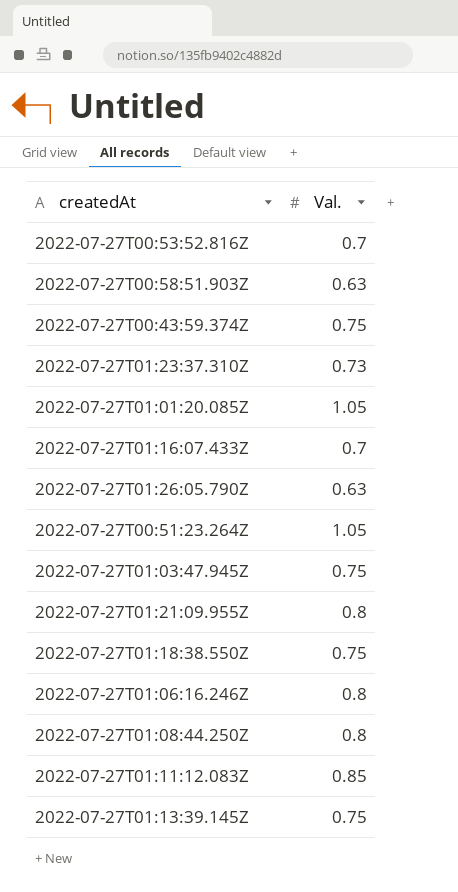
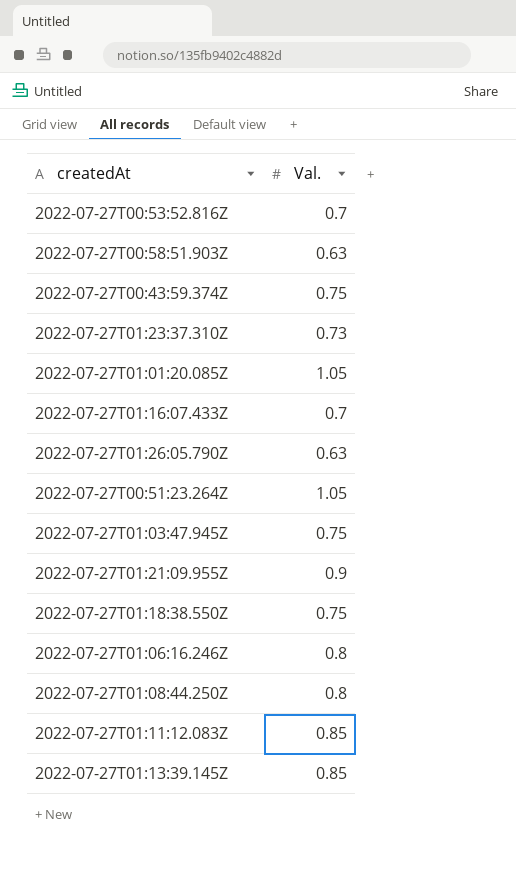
2022-07-27T01:21:09.955Z | Val.: 0.8 -> 0.9
2022-07-27T01:13:39.145Z | Val.: 0.75 -> 0.85

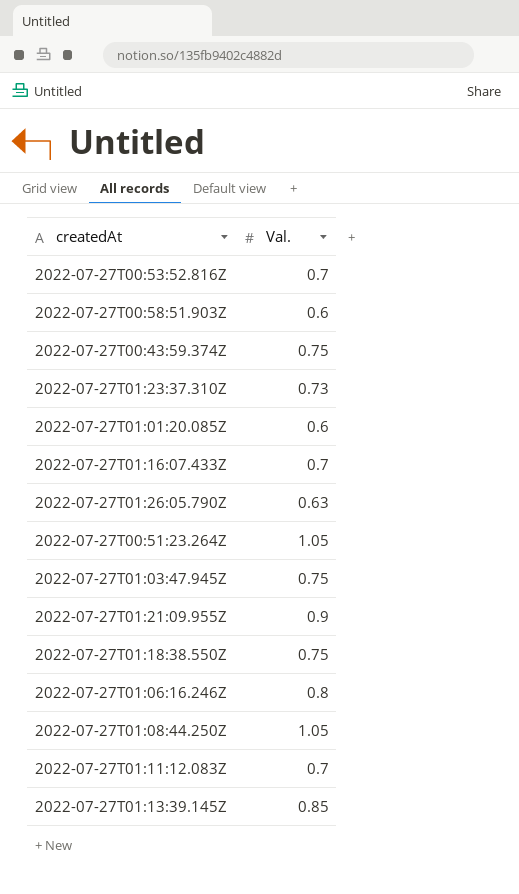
2022-07-27T00:58:51.903Z | Val.: 0.63 -> 0.6
2022-07-27T01:01:20.085Z | Val.: 1.05 -> 0.6
2022-07-27T01:08:44.250Z | Val.: 0.8 -> 1.05
2022-07-27T01:11:12.083Z | Val.: 0.85 -> 0.7

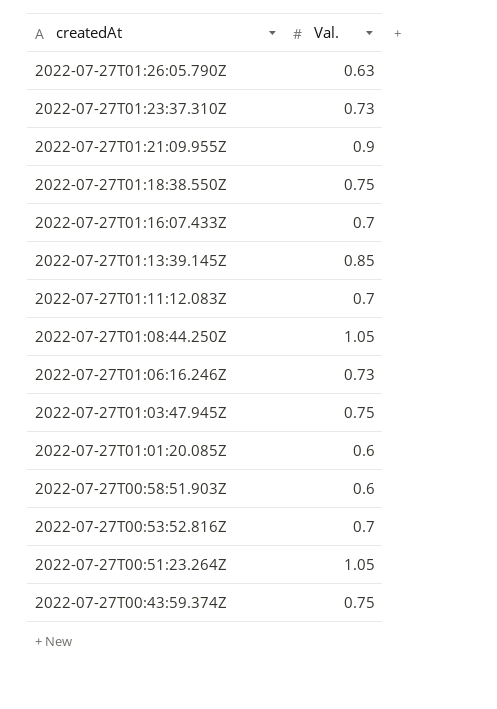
row order: none -> createdAt descending
2022-07-27T01:06:16.246Z | Val.: 0.8 -> 0.73

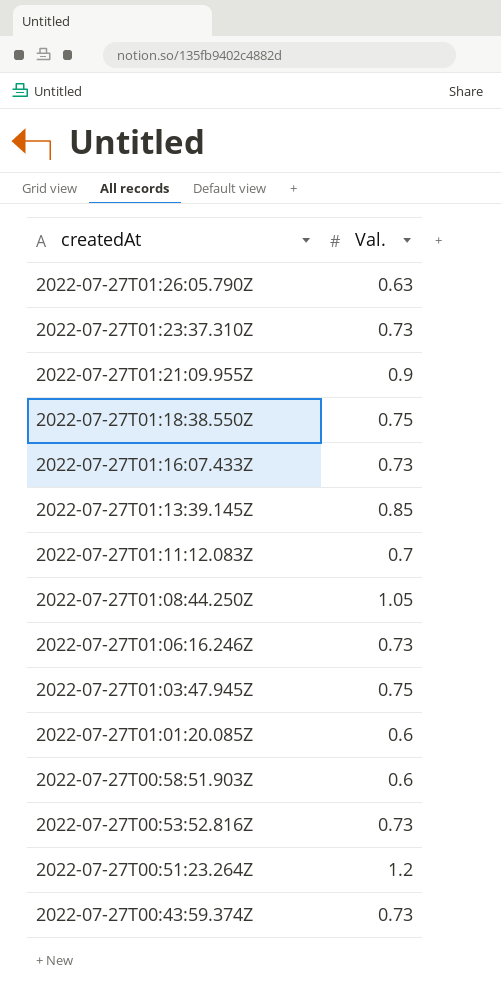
2022-07-27T01:16:07.433Z | Val.: 0.7 -> 0.73
2022-07-27T00:53:52.816Z | Val.: 0.7 -> 0.73
2022-07-27T00:51:23.264Z | Val.: 1.05 -> 1.2
2022-07-27T00:43:59.374Z | Val.: 0.75 -> 0.73

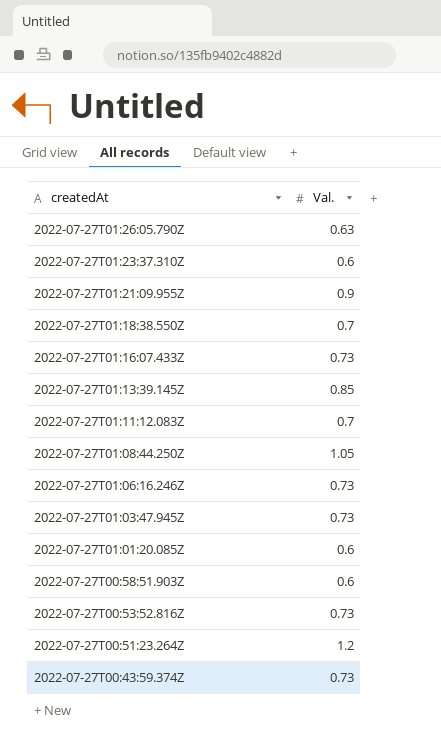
2022-07-27T01:23:37.310Z | Val.: 0.73 -> 0.6
2022-07-27T01:18:38.550Z | Val.: 0.75 -> 0.7
2022-07-27T01:03:47.945Z | Val.: 0.75 -> 0.73

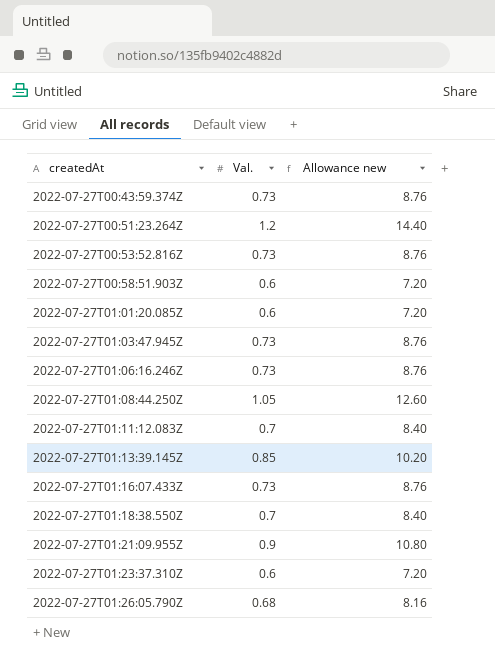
row order: createdAt descending -> createdAt ascending
column Allowance new | formula: none -> [Val.] * 12
2022-07-27T01:26:05.790Z | Val.: 0.63 -> 0.68

